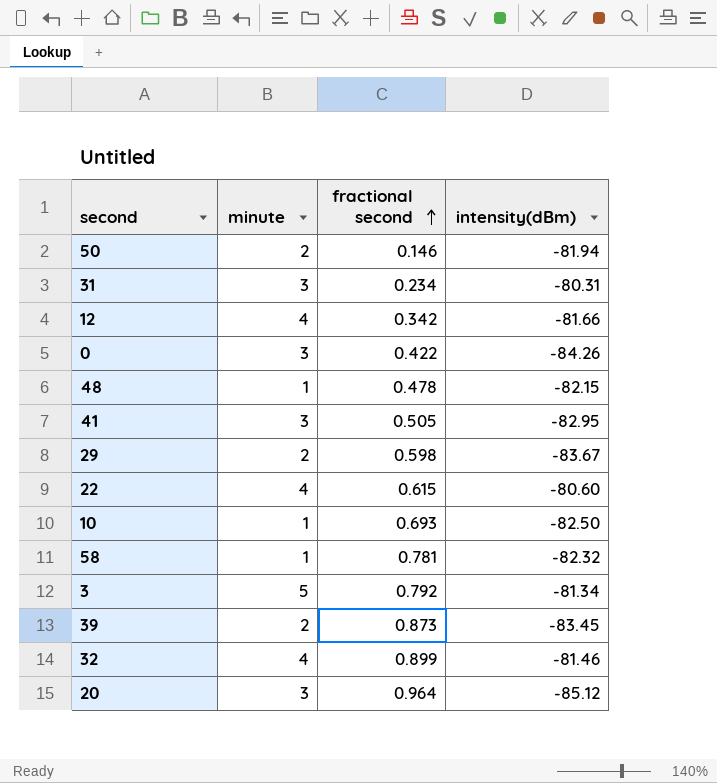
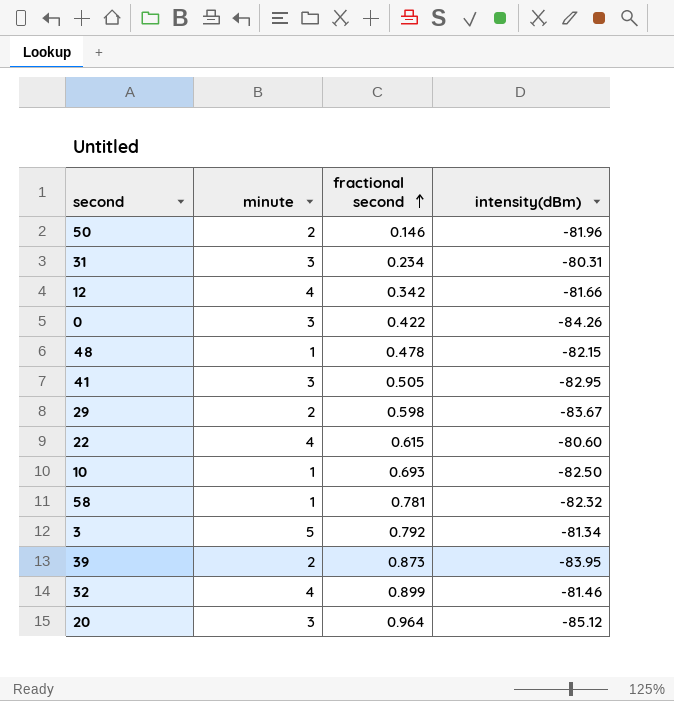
50 | intensity(dBm): -81.94 -> -81.96
39 | intensity(dBm): -83.45 -> -83.95

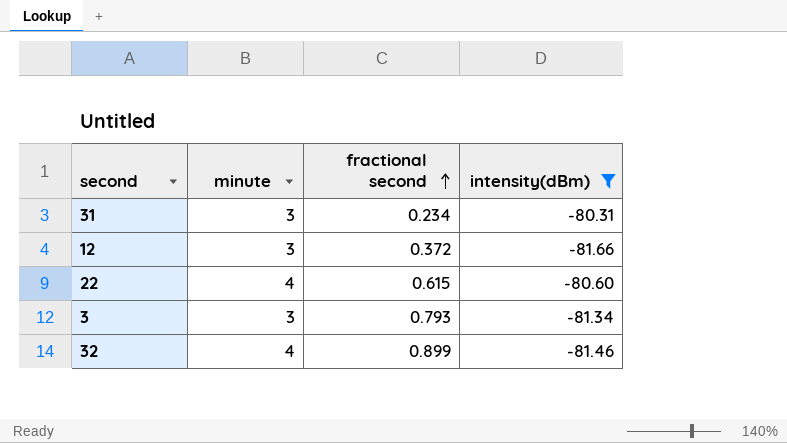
filter: none -> intensity(dBm) >= -81.66
12 | minute: 4 -> 3
12 | fractional second: 0.342 -> 0.372
3 | minute: 5 -> 3
3 | fractional second: 0.792 -> 0.793

